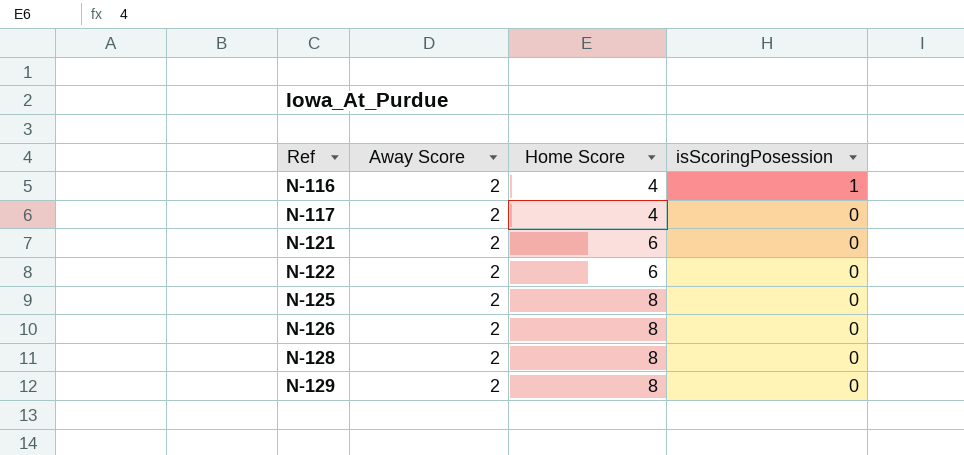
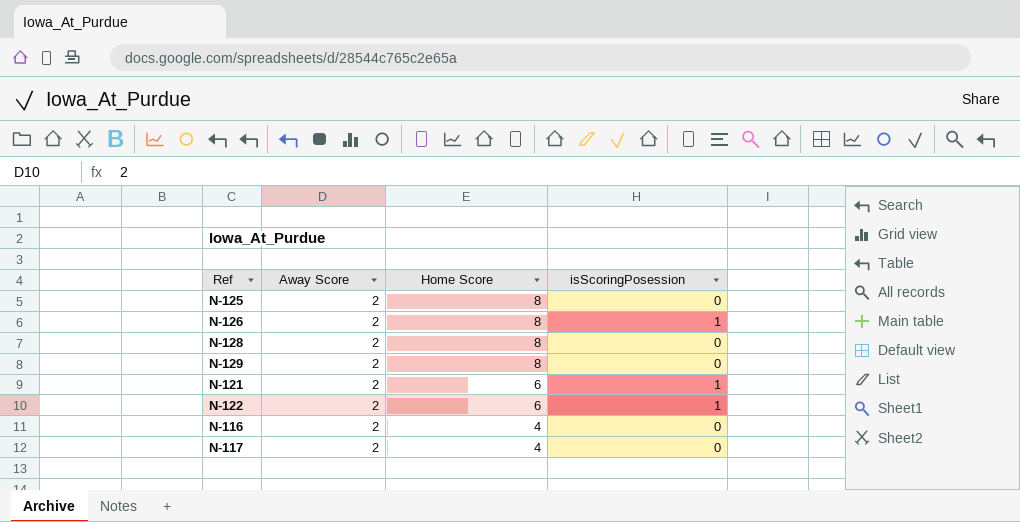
row order: Ref ascending -> Home Score descending
N-126 | isScoringPosession: 0 -> 1
N-121 | isScoringPosession: 0 -> 1
N-122 | isScoringPosession: 0 -> 1
N-116 | isScoringPosession: 1 -> 0

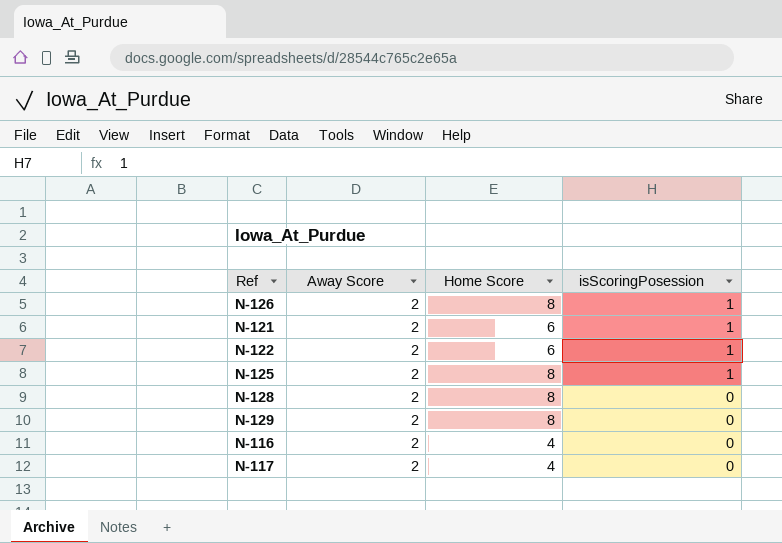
row order: Home Score descending -> isScoringPosession descending
N-125 | isScoringPosession: 0 -> 1

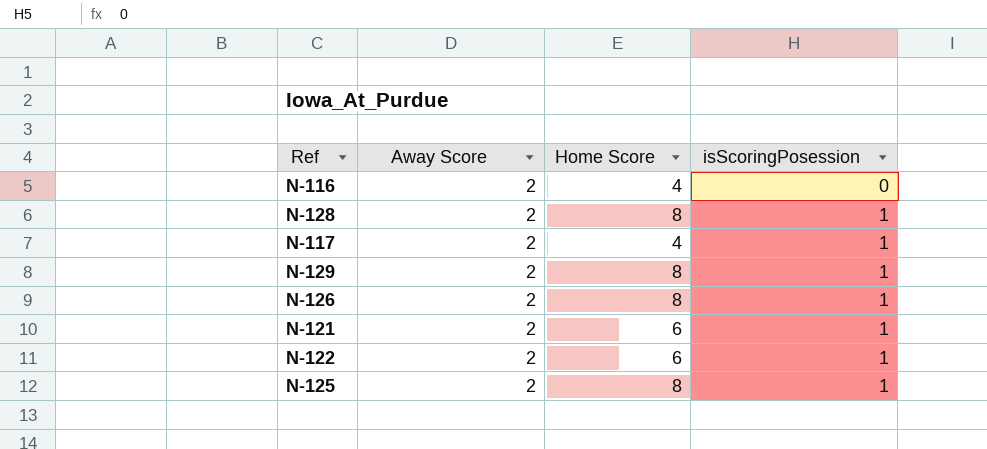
row order: isScoringPosession descending -> isScoringPosession ascending
N-128 | isScoringPosession: 0 -> 1
N-117 | isScoringPosession: 0 -> 1
N-129 | isScoringPosession: 0 -> 1

